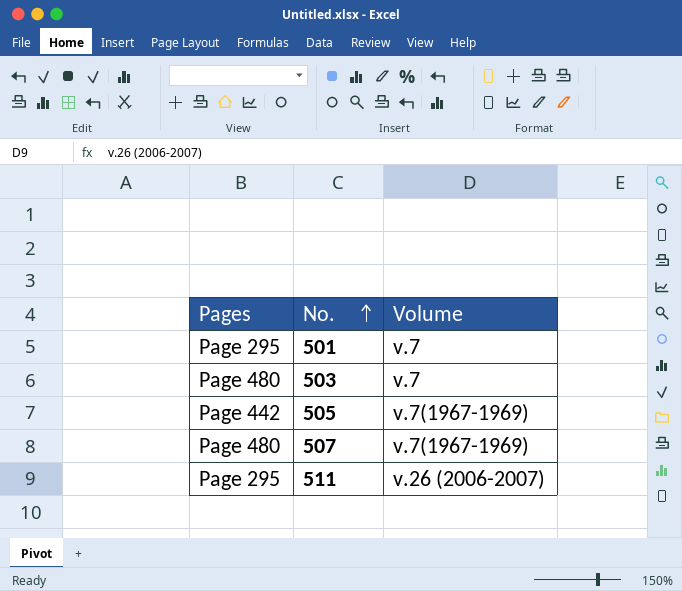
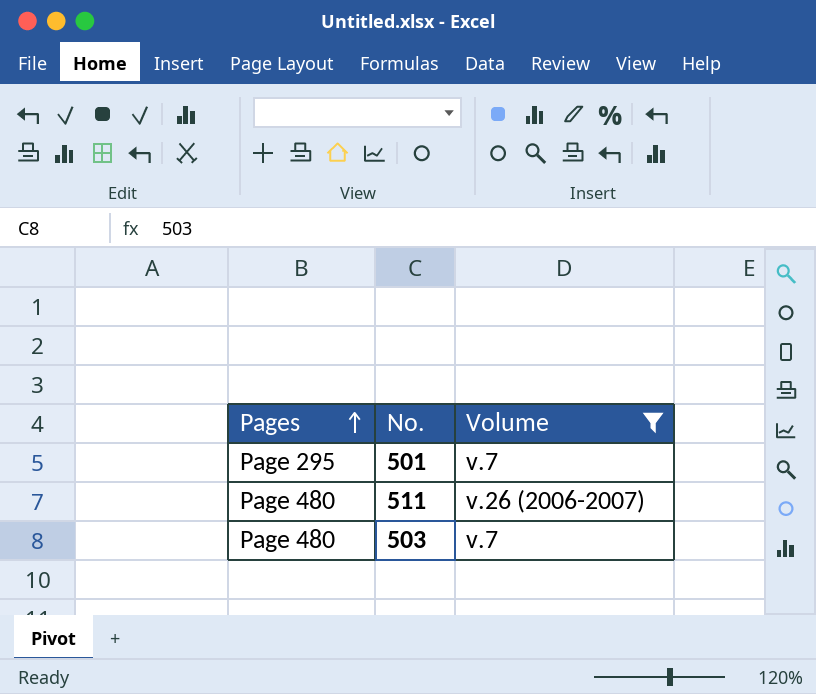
filter: none -> Volume != v.7(1967-1969)
row order: No. ascending -> Pages ascending
511 | Pages: Page 295 -> Page 480

